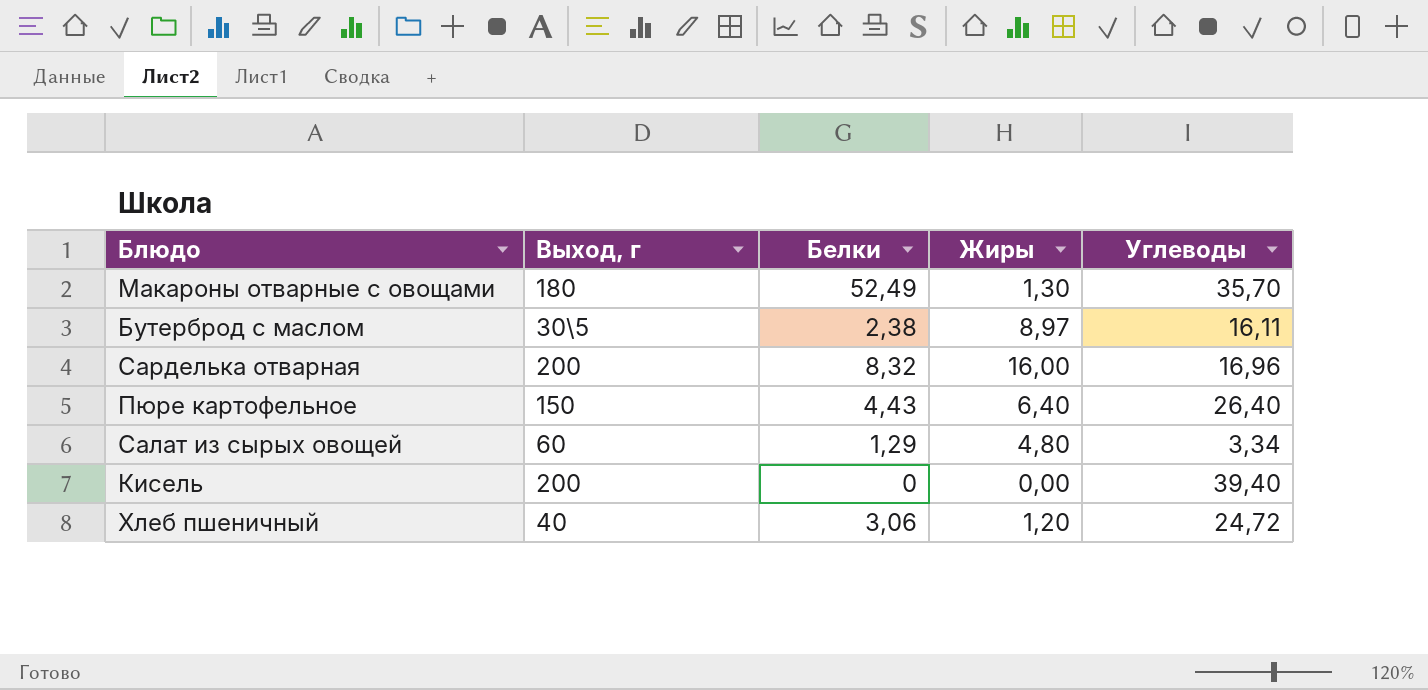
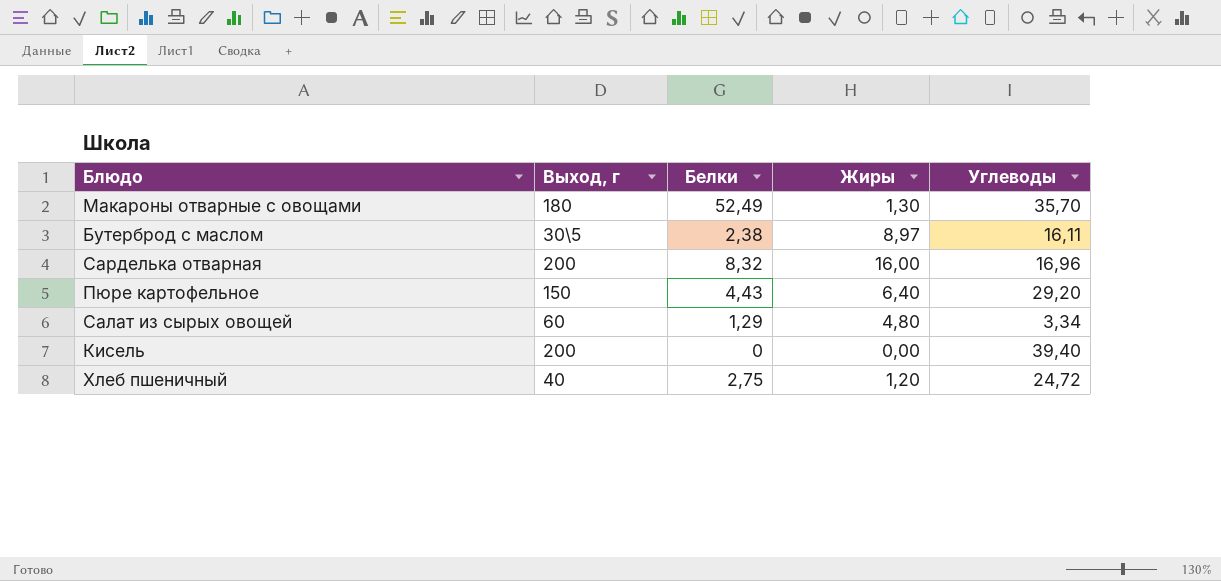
Пюре картофельное | Углеводы: 26,40 -> 29,20
Хлеб пшеничный | Белки: 3,06 -> 2,75

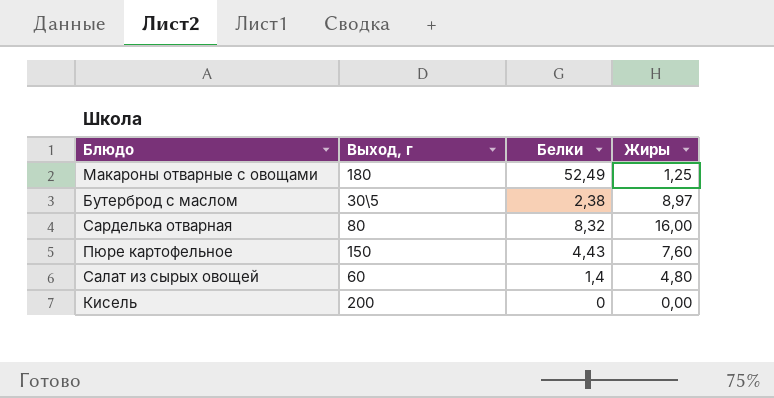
column Углеводы | position: 5 -> none
row Хлеб пшеничный: 40 | 2,75 | 1,20 | 24,72 -> none
Макароны отварные с овощами | Жиры: 1,30 -> 1,25
Сарделька отварная | Выход, г: 200 -> 80
Пюре картофельное | Жиры: 6,40 -> 7,60
Салат из сырых овощей | Белки: 1,29 -> 1,4

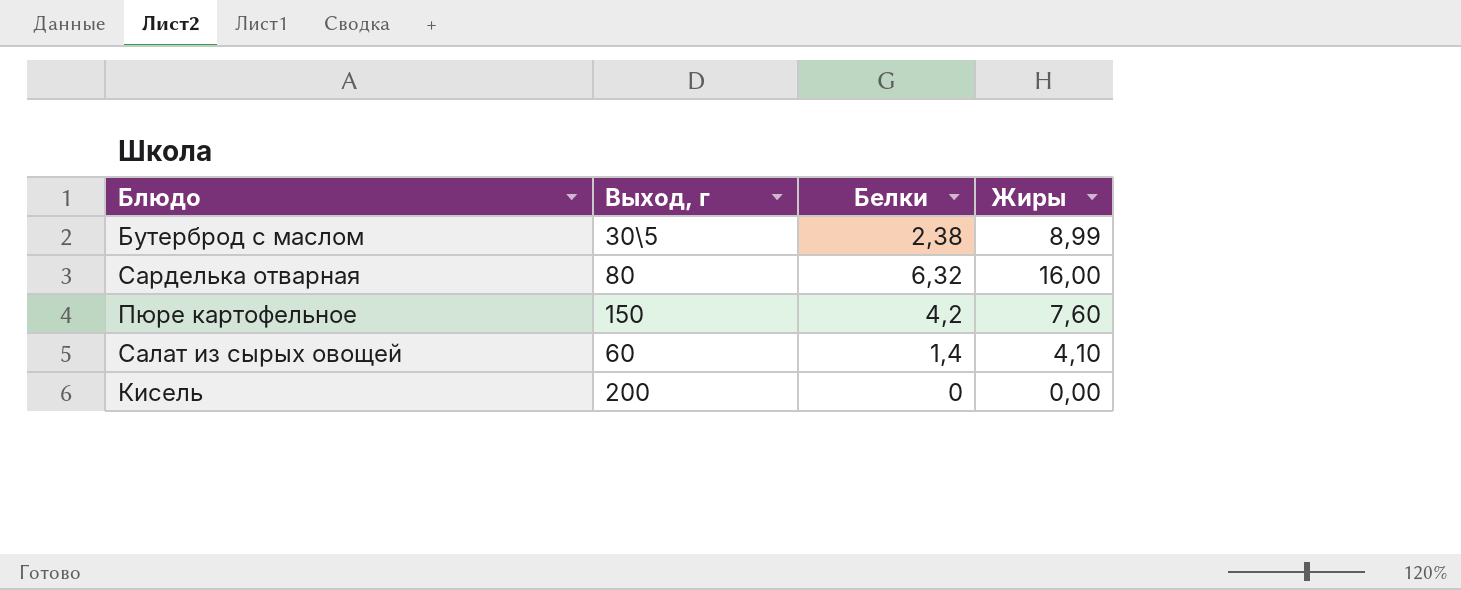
row Макароны отварные с овощами: 180 | 52,49 | 1,25 -> none
Бутерброд с маслом | Жиры: 8,97 -> 8,99
Сарделька отварная | Белки: 8,32 -> 6,32
Пюре картофельное | Белки: 4,43 -> 4,2
Салат из сырых овощей | Жиры: 4,80 -> 4,10

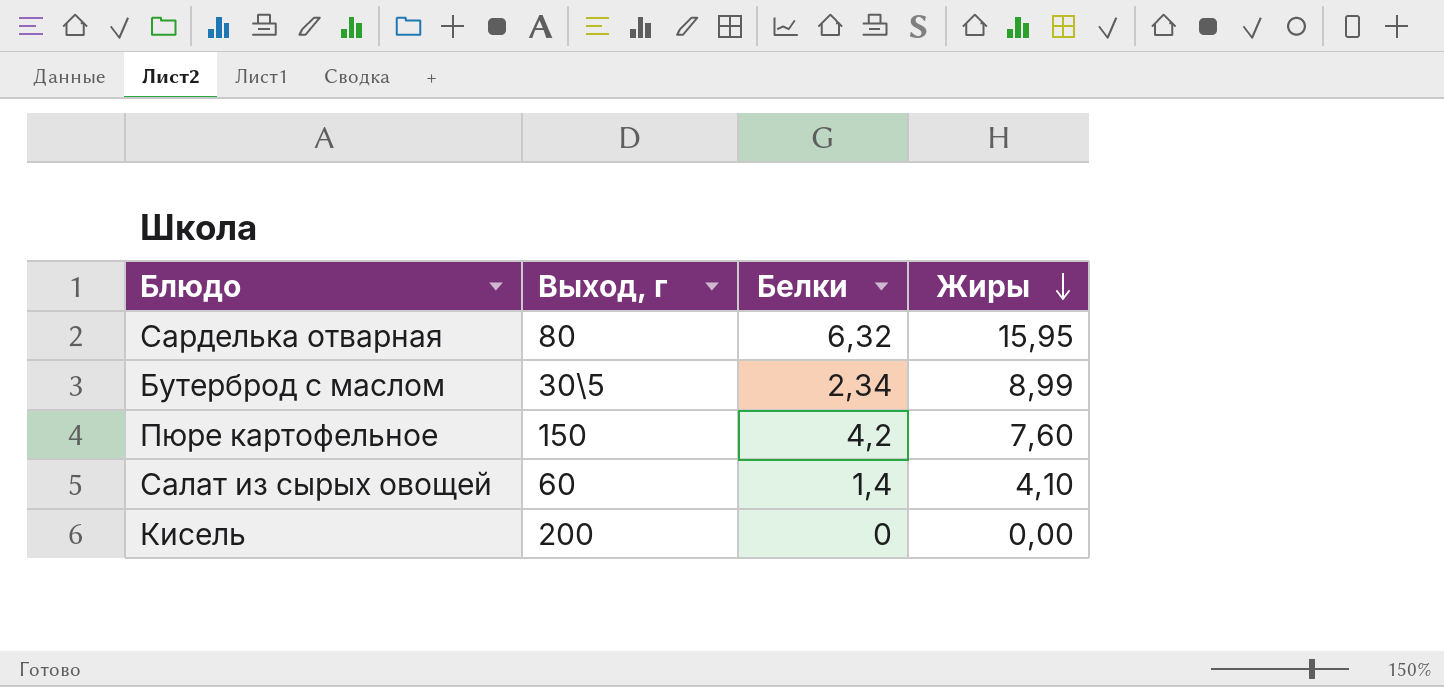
row order: none -> Жиры descending
Сарделька отварная | Жиры: 16,00 -> 15,95
Бутерброд с маслом | Белки: 2,38 -> 2,34

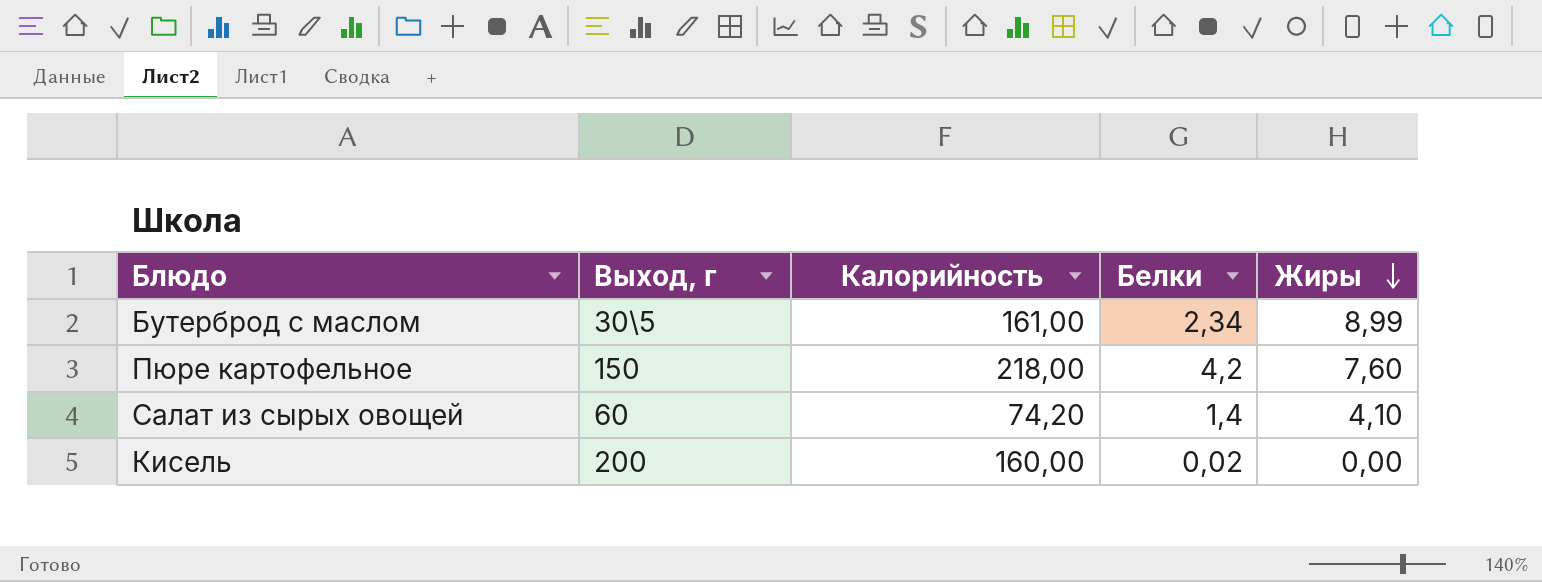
column Калорийность | position: none -> 3
row Сарделька отварная: 80 | 6,32 | 15,95 -> none
Кисель | Белки: 0 -> 0,02

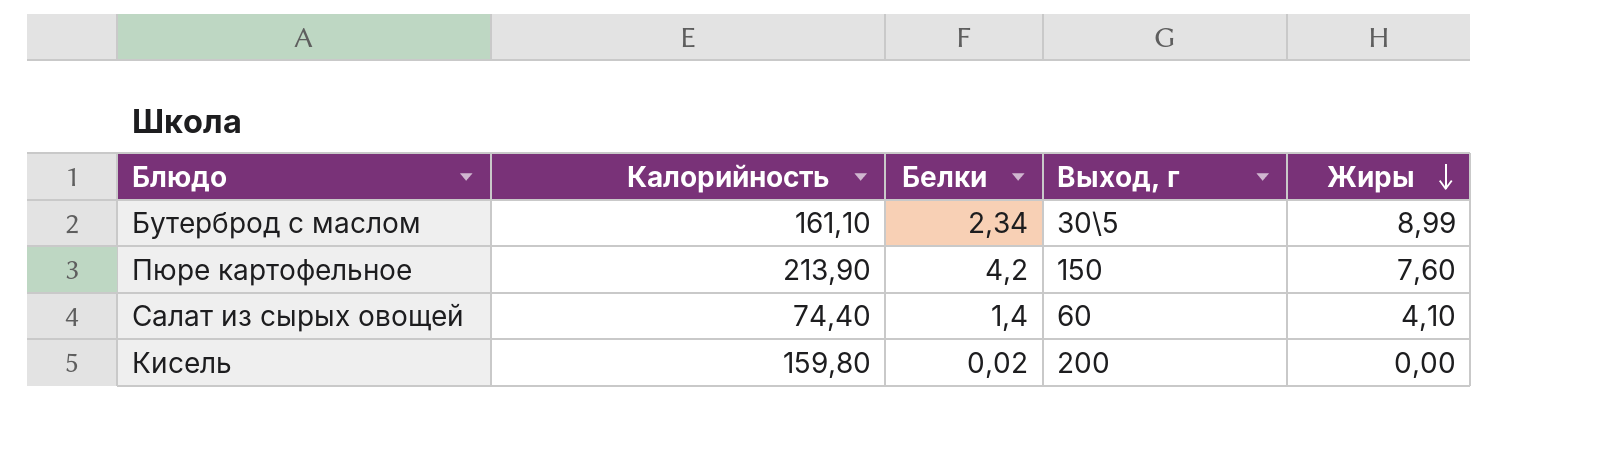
column Выход, г | position: 2 -> 4
Бутерброд с маслом | Калорийность: 161,00 -> 161,10
Пюре картофельное | Калорийность: 218,00 -> 213,90
Салат из сырых овощей | Калорийность: 74,20 -> 74,40
Кисель | Калорийность: 160,00 -> 159,80

